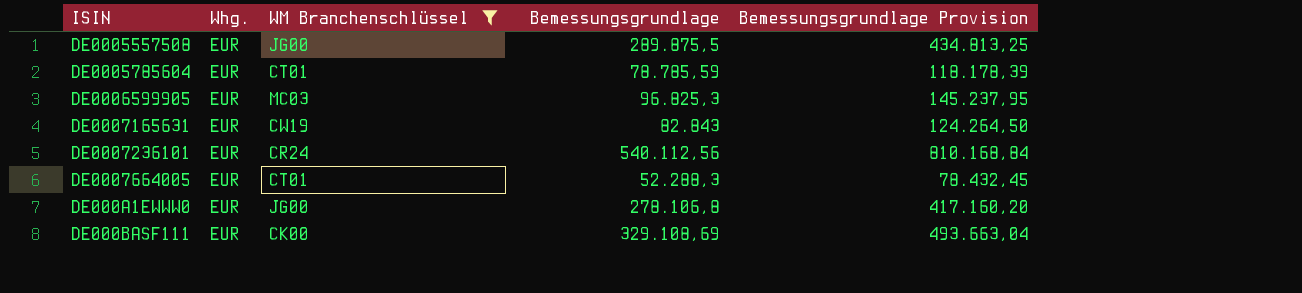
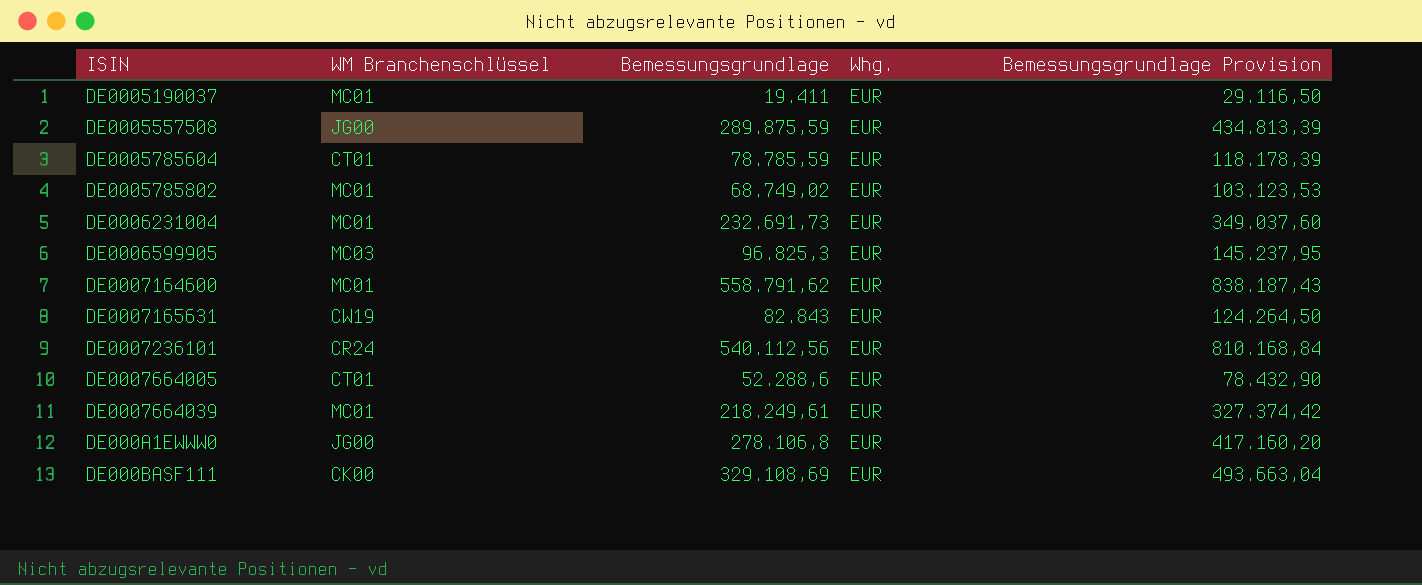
filter: WM Branchenschlüssel != MC01 -> none
column Whg. | position: 2 -> 4
DE0005557508 | Bemessungsgrundlage: 289.875,5 -> 289.875,59
DE0005557508 | Bemessungsgrundlage Provision: 434.813,25 -> 434.813,39
DE0007664005 | Bemessungsgrundlage: 52.288,3 -> 52.288,6
DE0007664005 | Bemessungsgrundlage Provision: 78.432,45 -> 78.432,90

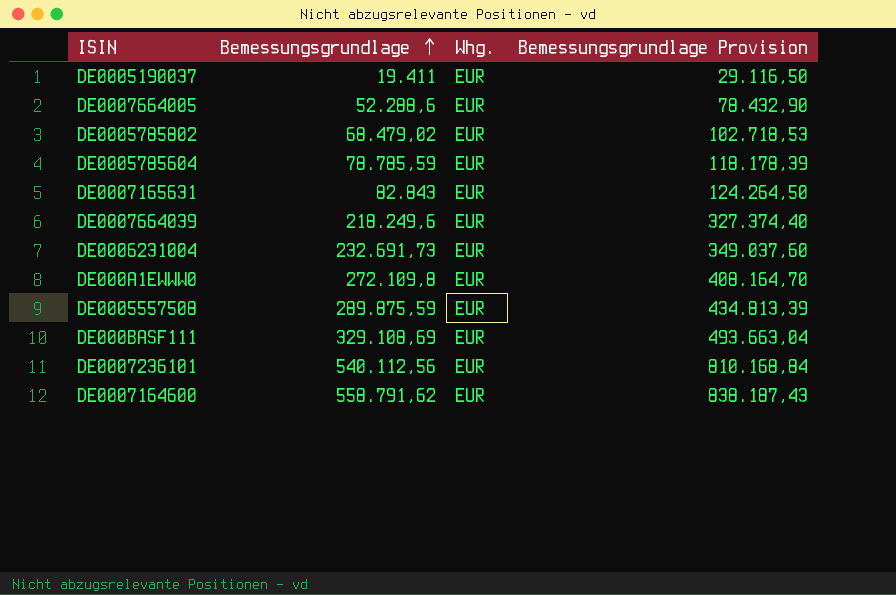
row order: none -> Bemessungsgrundlage ascending
column WM Branchenschlüssel | position: 2 -> none
row DE0006599905: MC03 | 96.825,3 | EUR | 145.237,95 -> none
DE0005785802 | Bemessungsgrundlage: 68.749,02 -> 68.479,02
DE0005785802 | Bemessungsgrundlage Provision: 103.123,53 -> 102.718,53
DE0007664039 | Bemessungsgrundlage: 218.249,61 -> 218.249,6
DE0007664039 | Bemessungsgrundlage Provision: 327.374,42 -> 327.374,40
DE000A1EWWW0 | Bemessungsgrundlage: 278.106,8 -> 272.109,8
DE000A1EWWW0 | Bemessungsgrundlage Provision: 417.160,20 -> 408.164,70

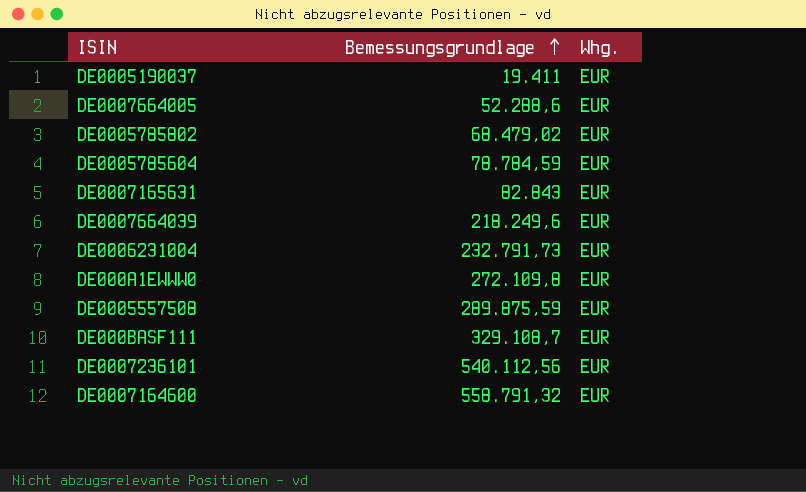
column Bemessungsgrundlage Provision | formula: [Bemessungsgrundlage] * 1,5 -> none
DE0005785604 | Bemessungsgrundlage: 78.785,59 -> 78.784,59
DE0006231004 | Bemessungsgrundlage: 232.691,73 -> 232.791,73
DE000BASF111 | Bemessungsgrundlage: 329.108,69 -> 329.108,7
DE0007164600 | Bemessungsgrundlage: 558.791,62 -> 558.791,32

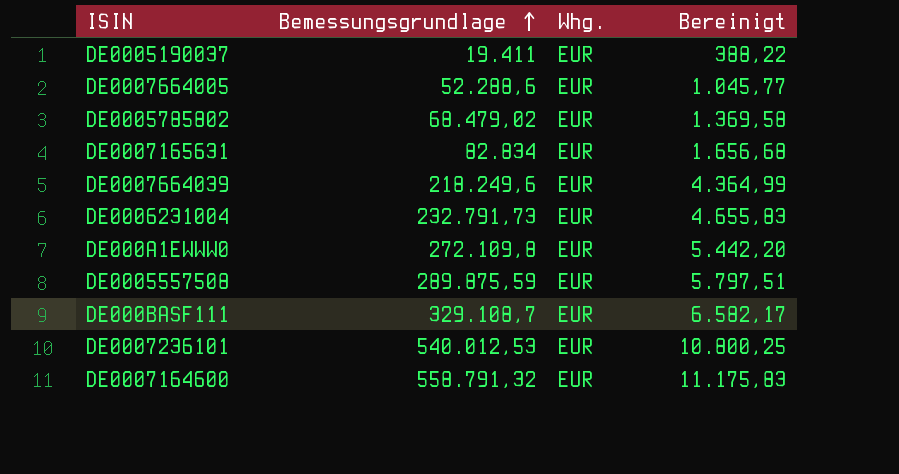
column Bereinigt | formula: none -> [Bemessungsgrundlage] * 0,02
row DE0005785604: 78.784,59 | EUR -> none
DE0007165631 | Bemessungsgrundlage: 82.843 -> 82.834
DE0007236101 | Bemessungsgrundlage: 540.112,56 -> 540.012,53

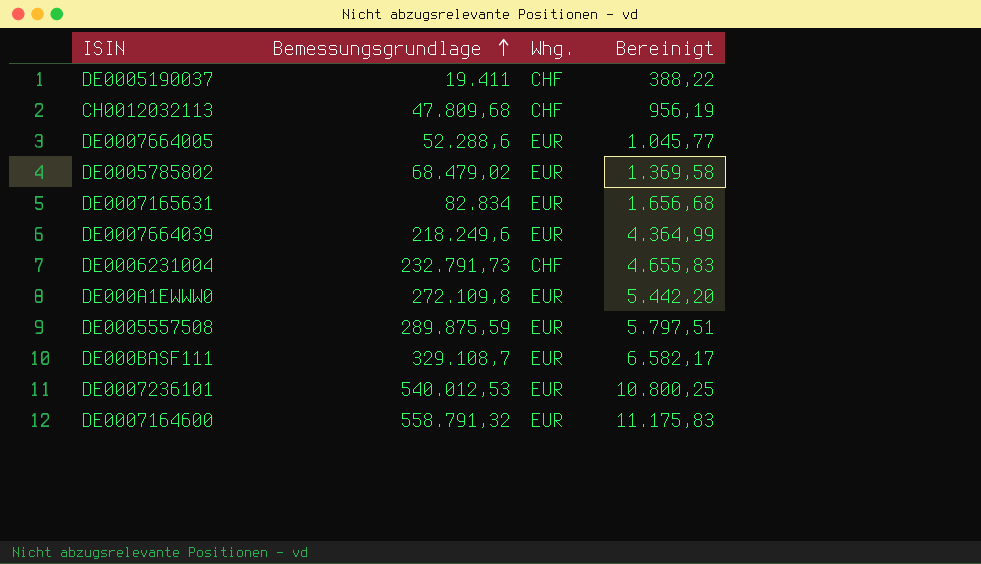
DE0005190037 | Whg.: EUR -> CHF
row CH0012032113: none -> 47.809,68 | CHF | 956,19
DE0006231004 | Whg.: EUR -> CHF

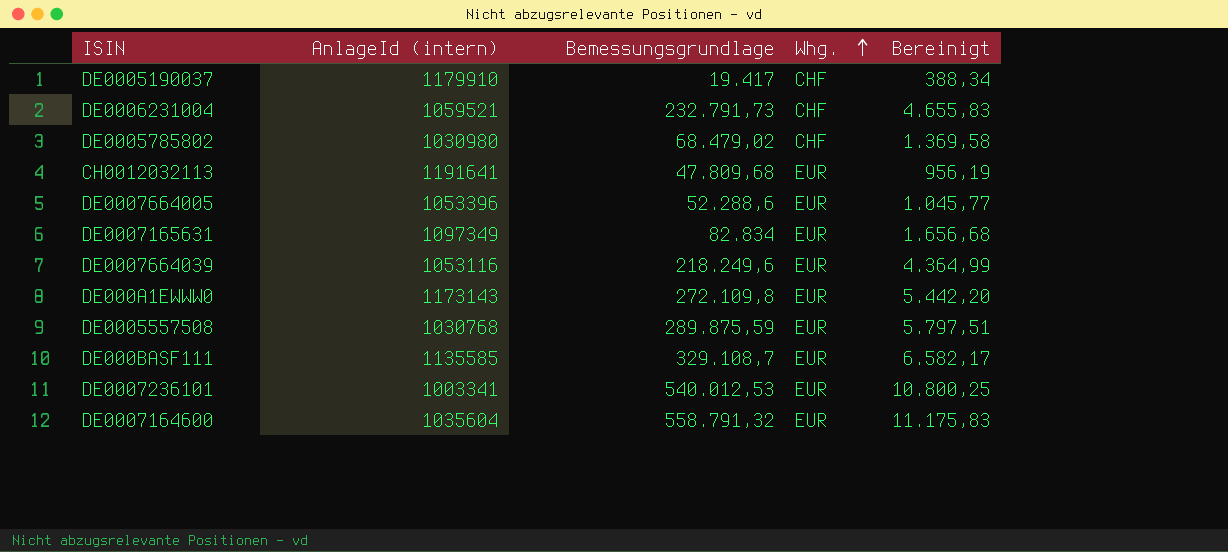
row order: Bemessungsgrundlage ascending -> Whg. ascending
column AnlageId (intern) | position: none -> 2
DE0005190037 | Bemessungsgrundlage: 19.411 -> 19.417
DE0005190037 | Bereinigt: 388,22 -> 388,34
DE0005785802 | Whg.: EUR -> CHF
CH0012032113 | Whg.: CHF -> EUR

